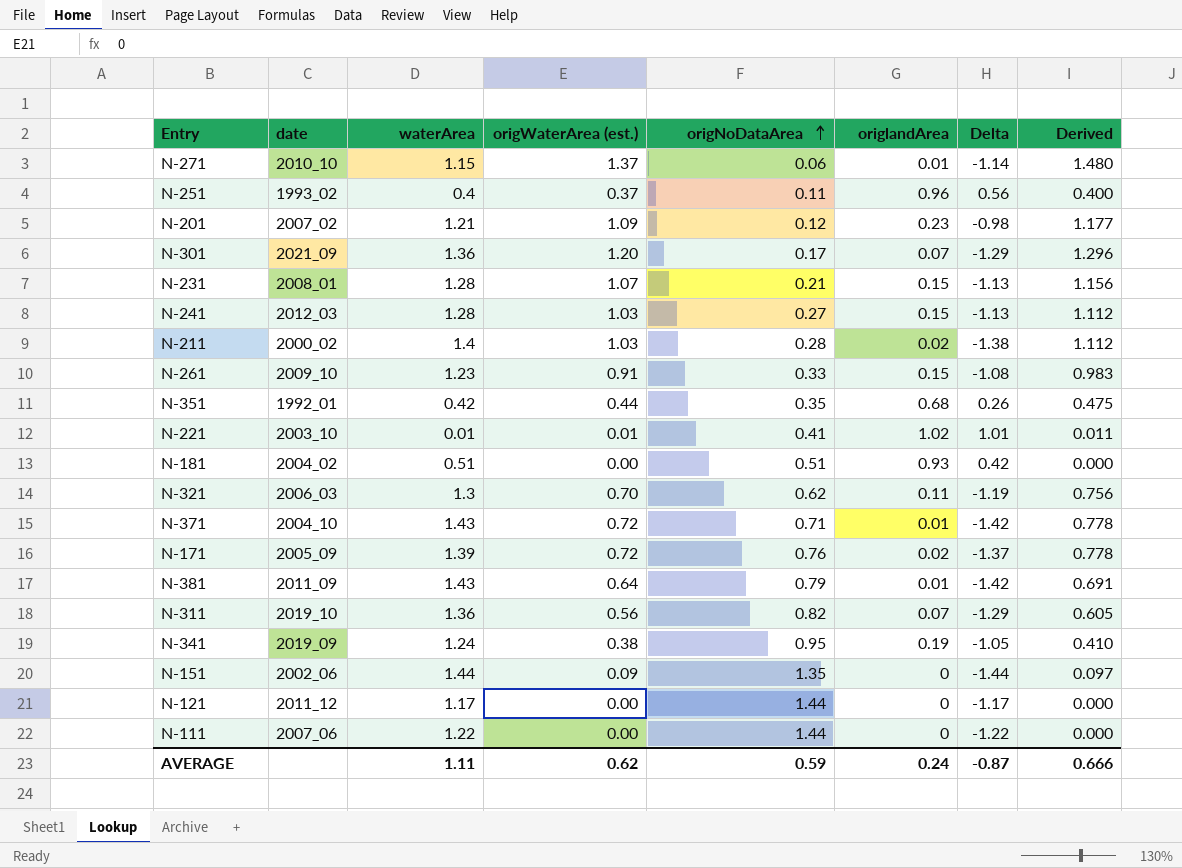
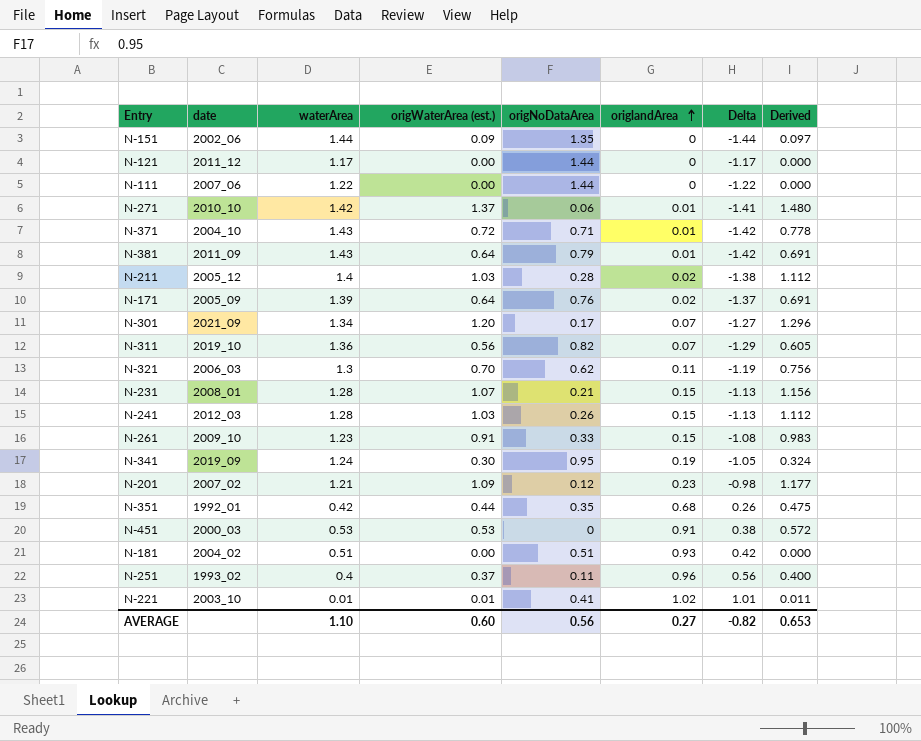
row order: origNoDataArea ascending -> origlandArea ascending
N-271 | waterArea: 1.15 -> 1.42
N-271 | Delta: -1.14 -> -1.41
N-211 | date: 2000_02 -> 2005_12
N-171 | origWaterArea (est.): 0.72 -> 0.64
N-171 | Derived: 0.778 -> 0.691
N-301 | waterArea: 1.36 -> 1.34
N-301 | Delta: -1.29 -> -1.27
N-241 | origNoDataArea: 0.27 -> 0.26
N-341 | origWaterArea (est.): 0.38 -> 0.30
N-341 | Derived: 0.410 -> 0.324
row N-451: none -> 2000_03 | 0.53 | 0.53 | 0 | 0.91 | 0.38 | 0.572
AVERAGE | waterArea: 1.11 -> 1.10
AVERAGE | origWaterArea (est.): 0.62 -> 0.60
AVERAGE | origNoDataArea: 0.59 -> 0.56
AVERAGE | origlandArea: 0.24 -> 0.27
AVERAGE | Delta: -0.87 -> -0.82
AVERAGE | Derived: 0.666 -> 0.653

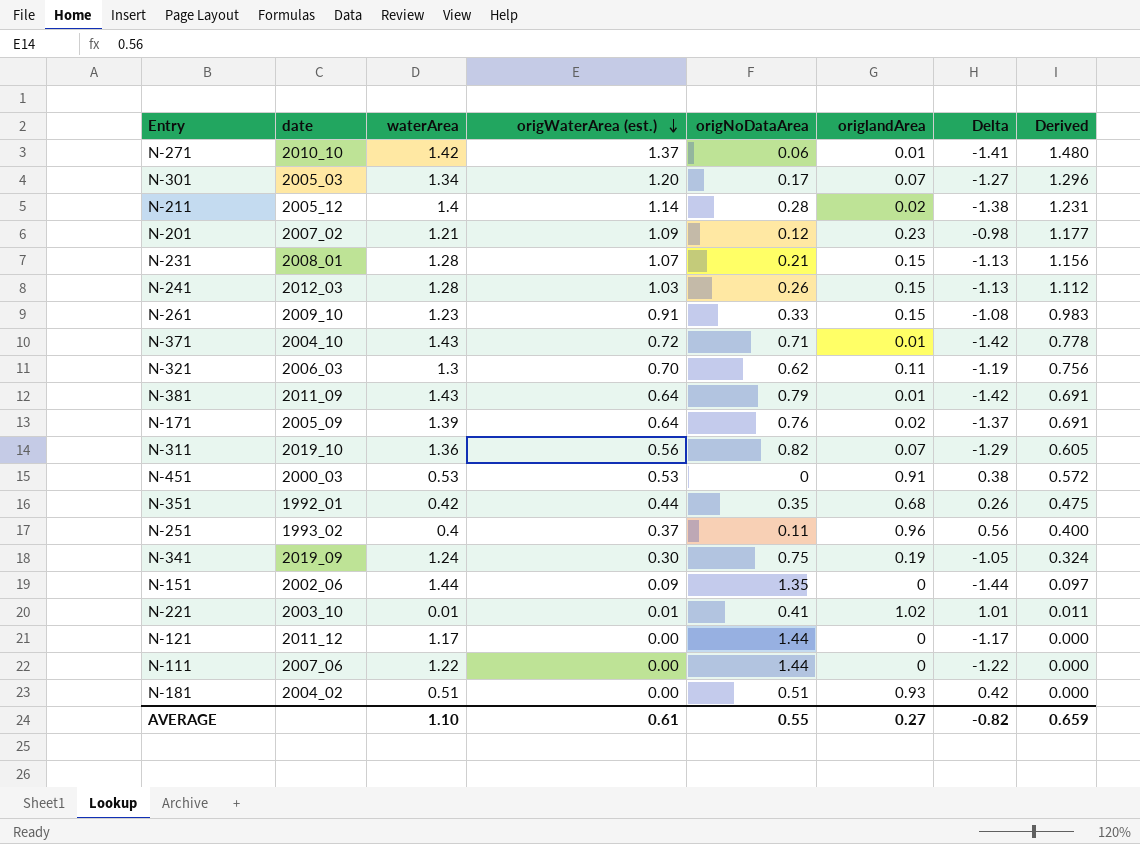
row order: origlandArea ascending -> origWaterArea (est.) descending
N-301 | date: 2021_09 -> 2005_03
N-211 | origWaterArea (est.): 1.03 -> 1.14
N-211 | Derived: 1.112 -> 1.231
N-341 | origNoDataArea: 0.95 -> 0.75
AVERAGE | origWaterArea (est.): 0.60 -> 0.61
AVERAGE | origNoDataArea: 0.56 -> 0.55
AVERAGE | Derived: 0.653 -> 0.659

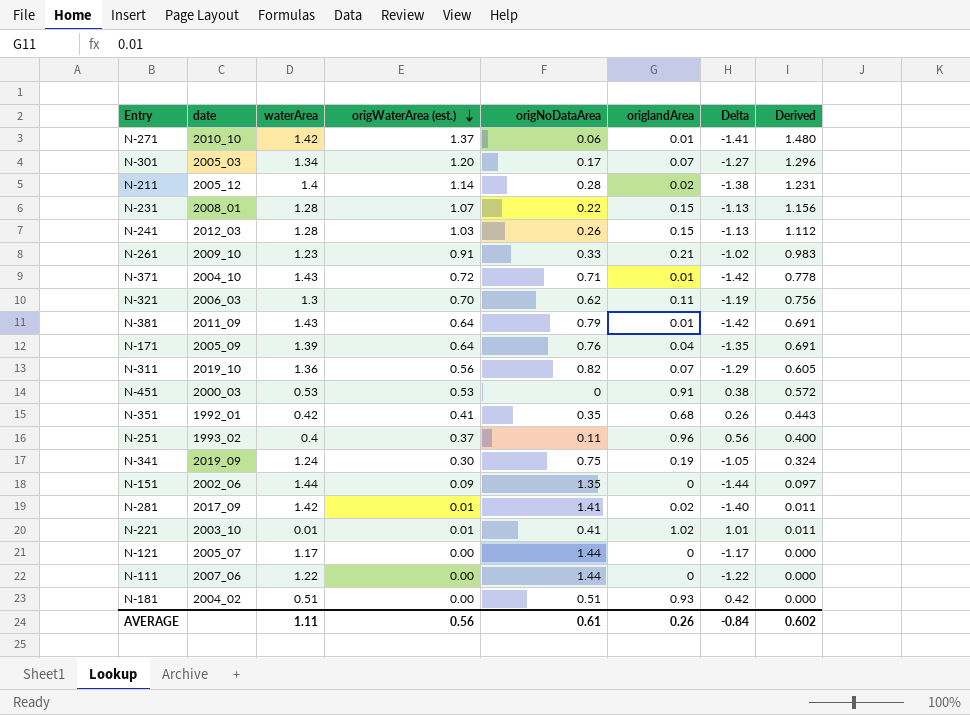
row N-201: 2007_02 | 1.21 | 1.09 | 0.12 | 0.23 | -0.98 | 1.177 -> none
N-231 | origNoDataArea: 0.21 -> 0.22
N-261 | origlandArea: 0.15 -> 0.21
N-261 | Delta: -1.08 -> -1.02
N-171 | origlandArea: 0.02 -> 0.04
N-171 | Delta: -1.37 -> -1.35
N-351 | origWaterArea (est.): 0.44 -> 0.41
N-351 | Derived: 0.475 -> 0.443
row N-281: none -> 2017_09 | 1.42 | 0.01 | 1.41 | 0.02 | -1.40 | 0.011
N-121 | date: 2011_12 -> 2005_07
AVERAGE | waterArea: 1.10 -> 1.11
AVERAGE | origWaterArea (est.): 0.61 -> 0.56
AVERAGE | origNoDataArea: 0.55 -> 0.61
AVERAGE | origlandArea: 0.27 -> 0.26
AVERAGE | Delta: -0.82 -> -0.84
AVERAGE | Derived: 0.659 -> 0.602

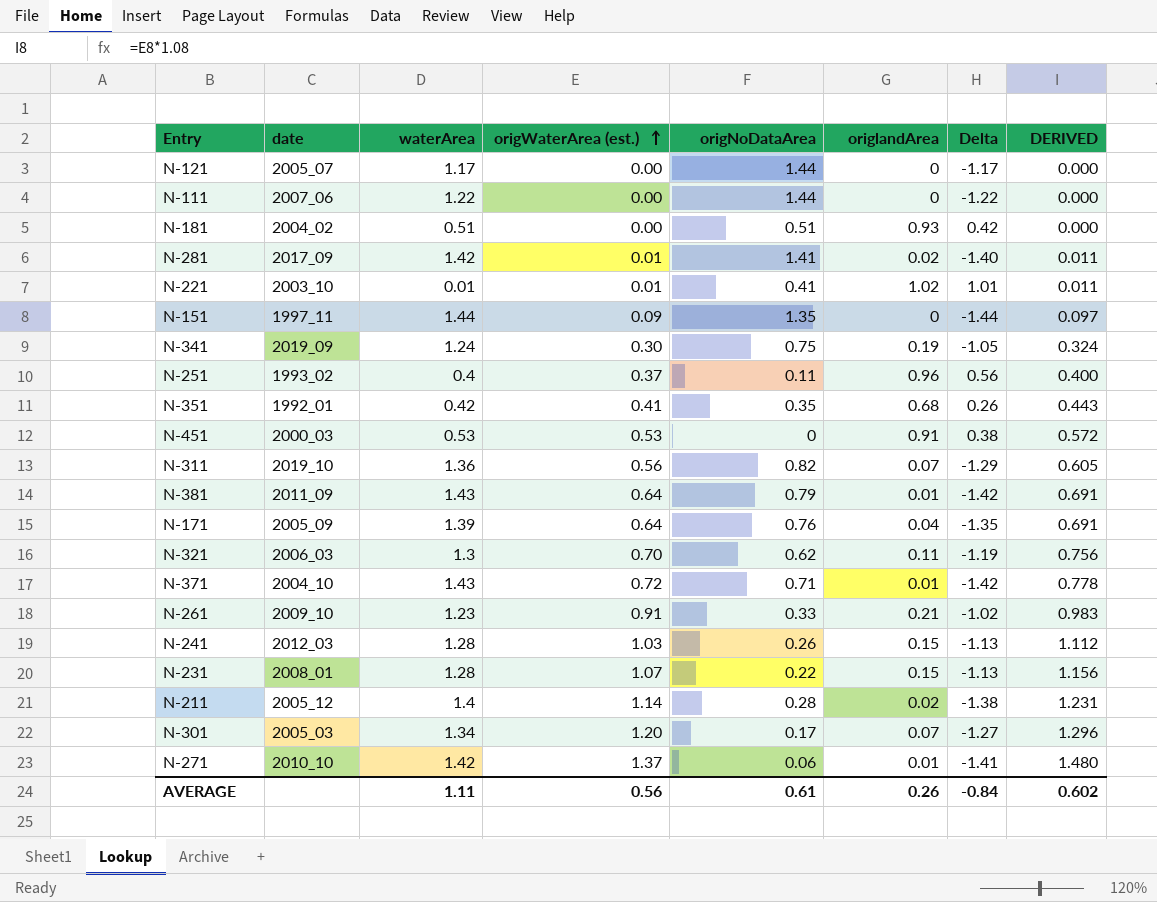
row order: origWaterArea (est.) descending -> origWaterArea (est.) ascending
column name: Derived -> DERIVED
N-151 | date: 2002_06 -> 1997_11

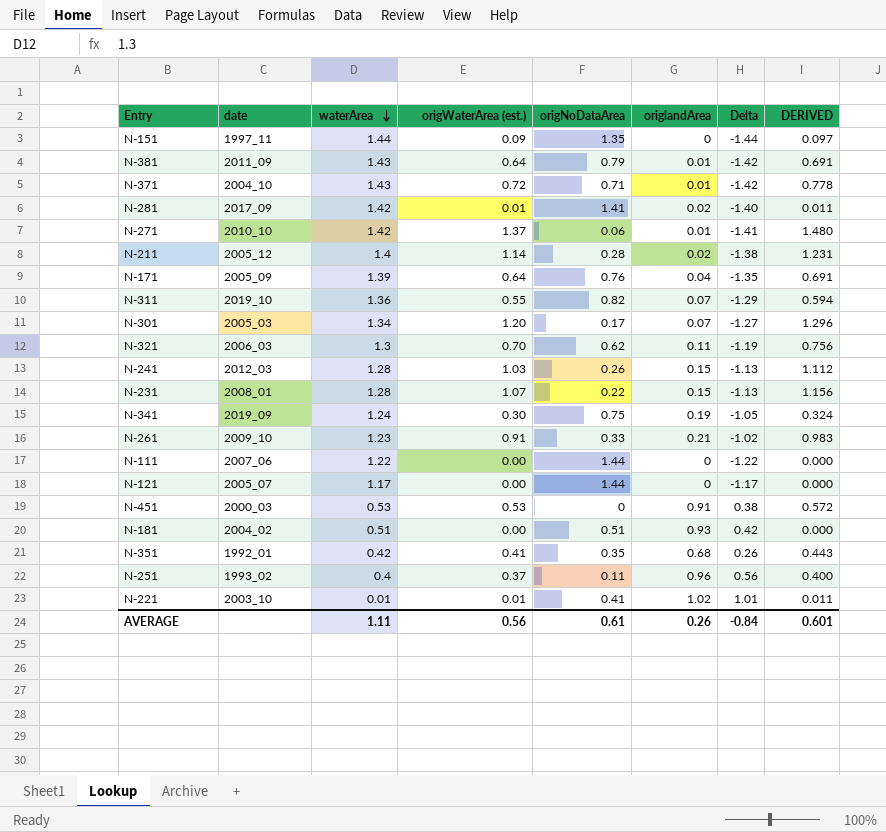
row order: origWaterArea (est.) ascending -> waterArea descending
N-311 | origWaterArea (est.): 0.56 -> 0.55
N-311 | DERIVED: 0.605 -> 0.594
AVERAGE | DERIVED: 0.602 -> 0.601

